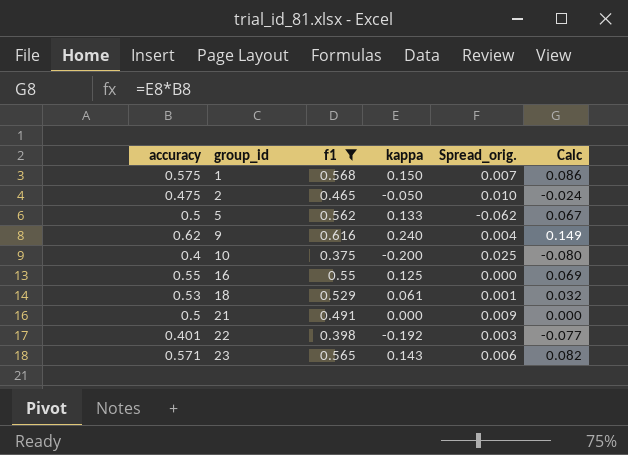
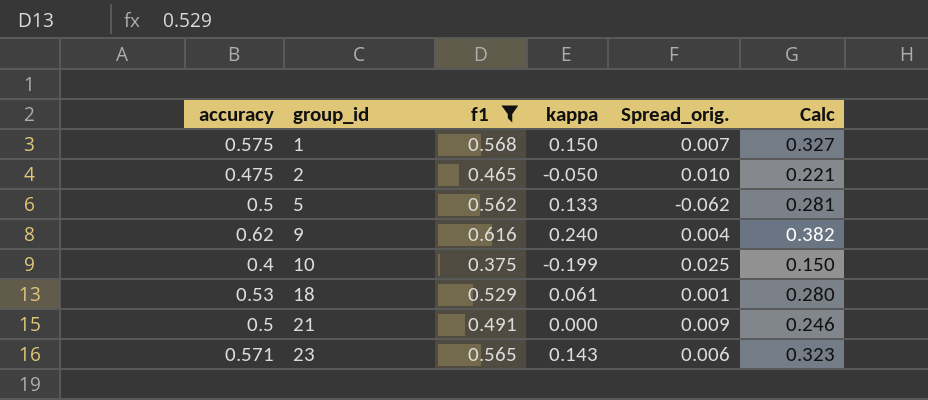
column Calc | formula: [accuracy] * [kappa] -> [accuracy] * [f1]
row 16: 0.55 | 0.55 | 0.125 | 0.000 | 0.069 -> none
row 22: 0.401 | 0.398 | -0.192 | 0.003 | -0.077 -> none
10 | kappa: -0.200 -> -0.199

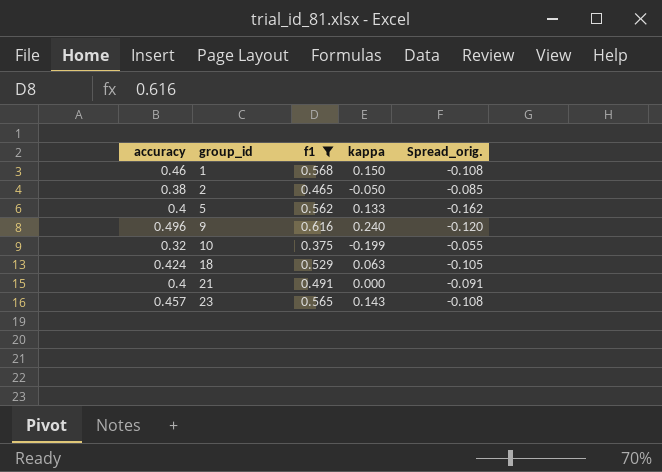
column Calc | formula: [accuracy] * [f1] -> none
1 | accuracy: 0.575 -> 0.46
1 | Spread_orig.: 0.007 -> -0.108
2 | accuracy: 0.475 -> 0.38
2 | Spread_orig.: 0.010 -> -0.085
5 | accuracy: 0.5 -> 0.4
5 | Spread_orig.: -0.062 -> -0.162
9 | accuracy: 0.62 -> 0.496
9 | Spread_orig.: 0.004 -> -0.120
10 | accuracy: 0.4 -> 0.32
10 | Spread_orig.: 0.025 -> -0.055
18 | accuracy: 0.53 -> 0.424
18 | kappa: 0.061 -> 0.063
18 | Spread_orig.: 0.001 -> -0.105
21 | accuracy: 0.5 -> 0.4
21 | Spread_orig.: 0.009 -> -0.091
23 | accuracy: 0.571 -> 0.457
23 | Spread_orig.: 0.006 -> -0.108

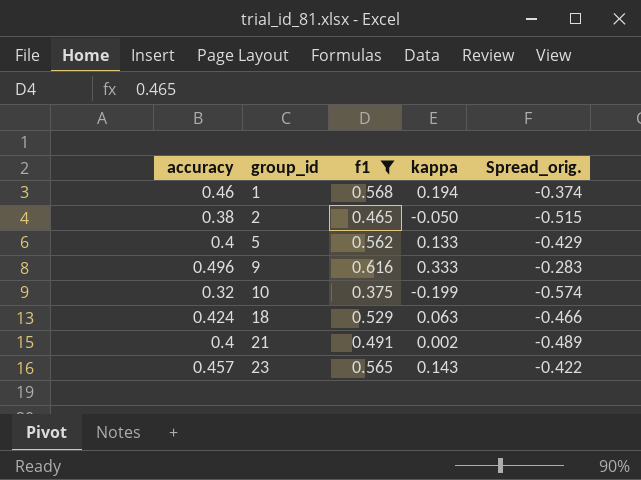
column Spread_orig. | formula: [accuracy] - [f1] -> [kappa] - [f1]
1 | kappa: 0.150 -> 0.194
9 | kappa: 0.240 -> 0.333
21 | kappa: 0.000 -> 0.002

